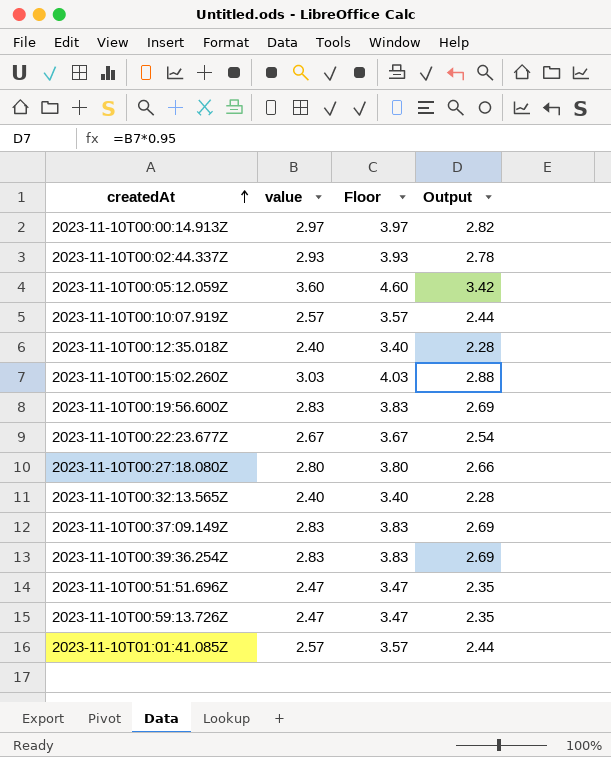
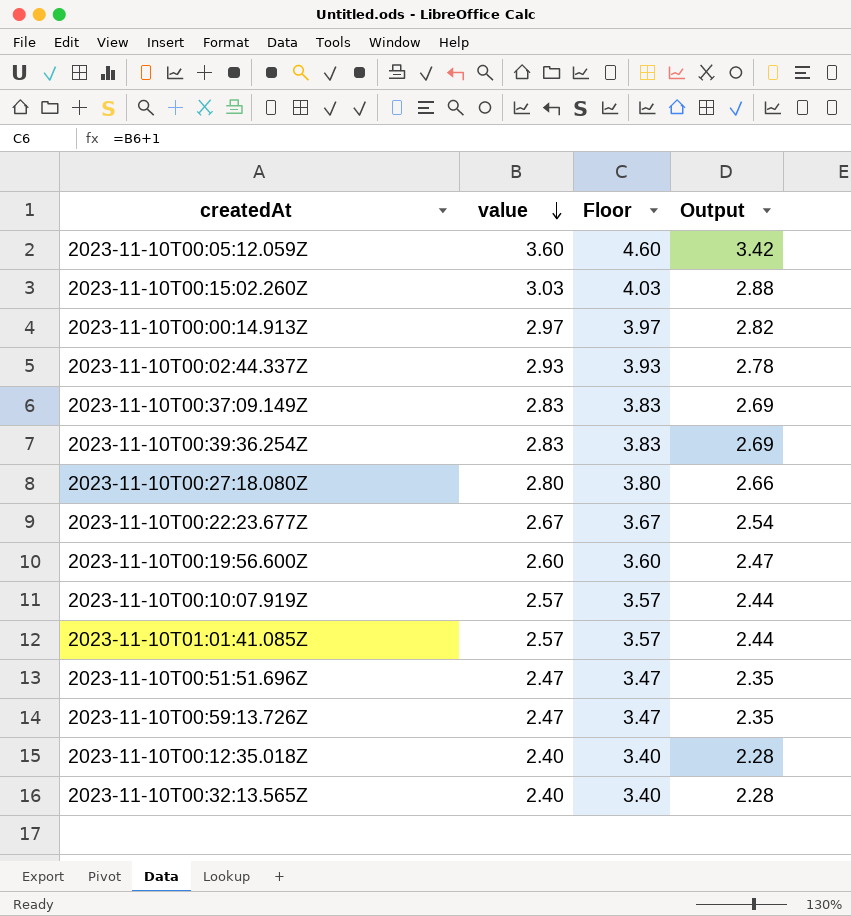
row order: createdAt ascending -> value descending
2023-11-10T00:19:56.600Z | value: 2.83 -> 2.60
2023-11-10T00:19:56.600Z | Floor: 3.83 -> 3.60
2023-11-10T00:19:56.600Z | Output: 2.69 -> 2.47

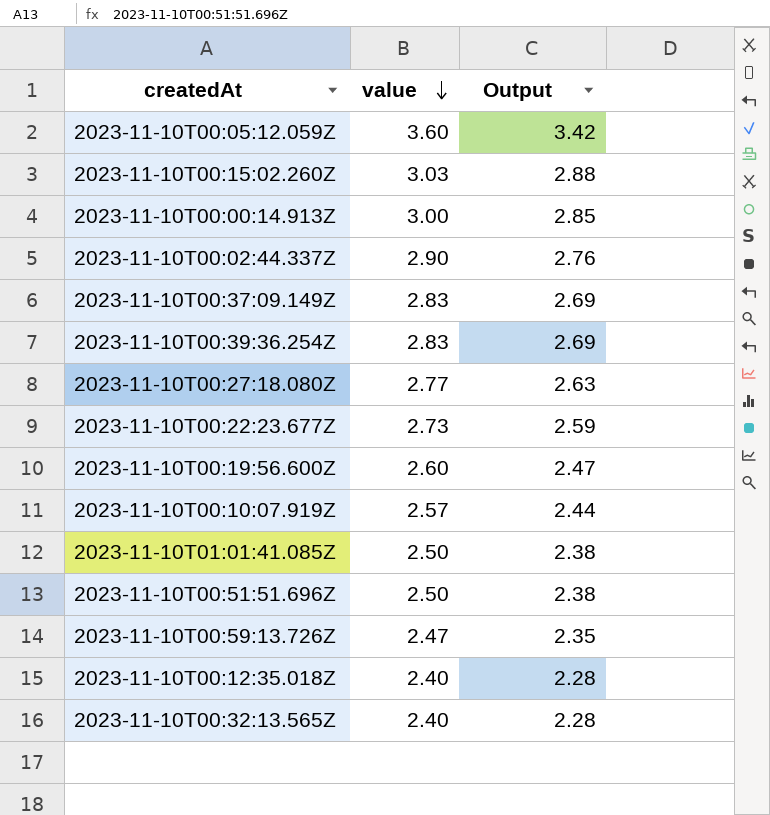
column Floor | formula: [value] + 1 -> none
2023-11-10T00:00:14.913Z | value: 2.97 -> 3.00
2023-11-10T00:00:14.913Z | Output: 2.82 -> 2.85
2023-11-10T00:02:44.337Z | value: 2.93 -> 2.90
2023-11-10T00:02:44.337Z | Output: 2.78 -> 2.76
2023-11-10T00:27:18.080Z | value: 2.80 -> 2.77
2023-11-10T00:27:18.080Z | Output: 2.66 -> 2.63
2023-11-10T00:22:23.677Z | value: 2.67 -> 2.73
2023-11-10T00:22:23.677Z | Output: 2.54 -> 2.59
2023-11-10T01:01:41.085Z | value: 2.57 -> 2.50
2023-11-10T01:01:41.085Z | Output: 2.44 -> 2.38
2023-11-10T00:51:51.696Z | value: 2.47 -> 2.50
2023-11-10T00:51:51.696Z | Output: 2.35 -> 2.38

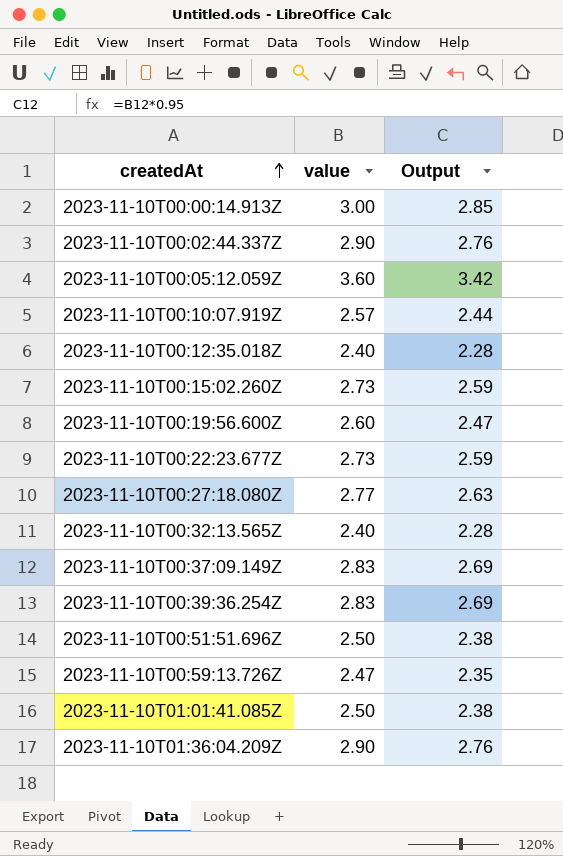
row order: value descending -> createdAt ascending
2023-11-10T00:15:02.260Z | value: 3.03 -> 2.73
2023-11-10T00:15:02.260Z | Output: 2.88 -> 2.59
row 2023-11-10T01:36:04.209Z: none -> 2.90 | 2.76

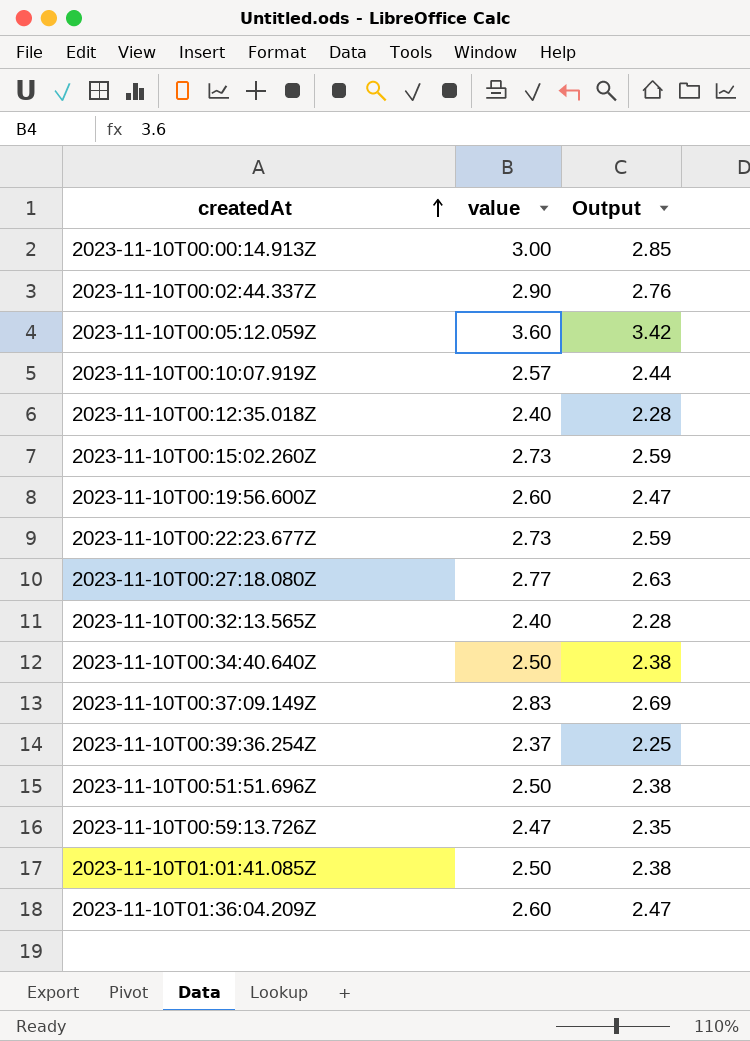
row 2023-11-10T00:34:40.640Z: none -> 2.50 | 2.38
2023-11-10T00:39:36.254Z | value: 2.83 -> 2.37
2023-11-10T00:39:36.254Z | Output: 2.69 -> 2.25
2023-11-10T01:36:04.209Z | value: 2.90 -> 2.60
2023-11-10T01:36:04.209Z | Output: 2.76 -> 2.47

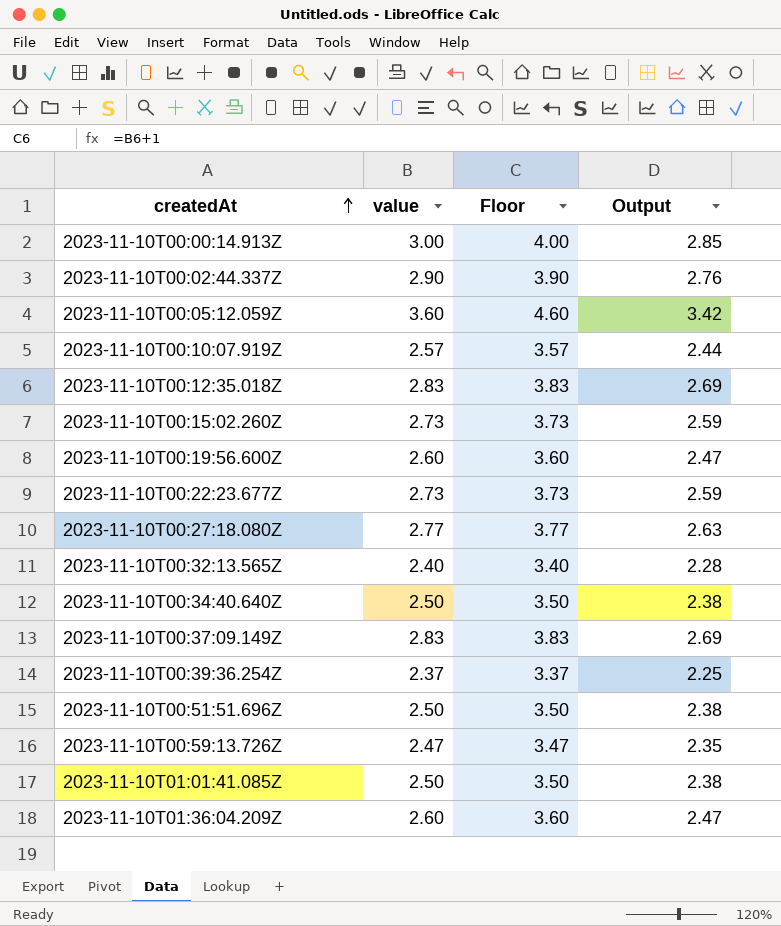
column Floor | formula: none -> [value] + 1
2023-11-10T00:12:35.018Z | value: 2.40 -> 2.83
2023-11-10T00:12:35.018Z | Output: 2.28 -> 2.69

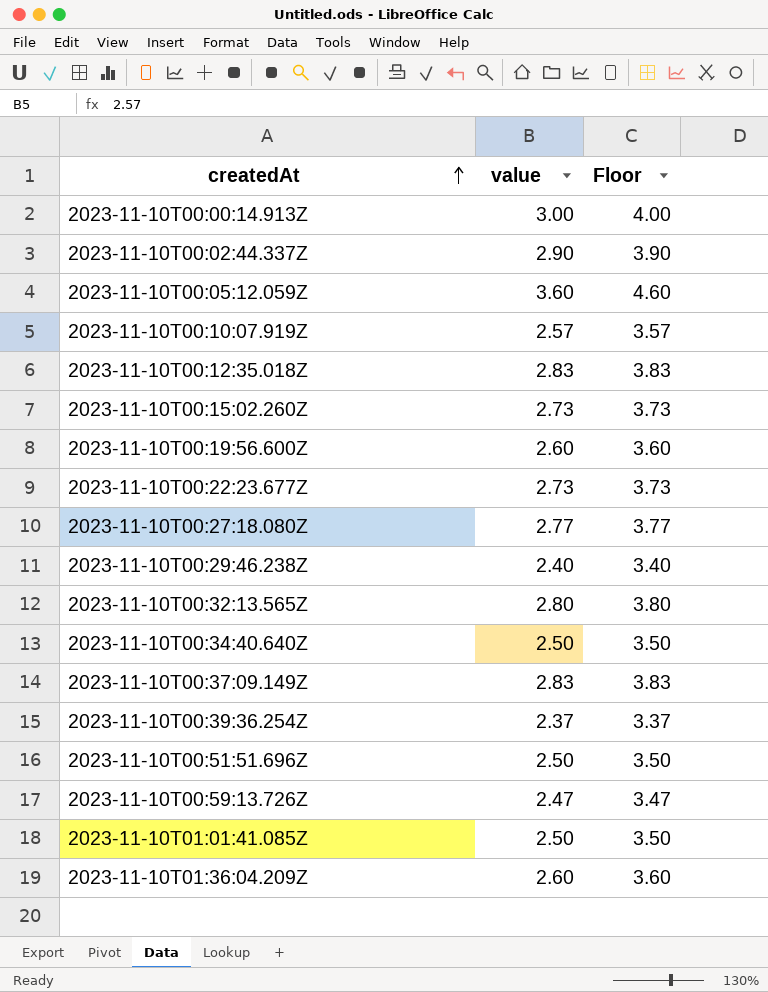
column Output | formula: [value] * 0.95 -> none
row 2023-11-10T00:29:46.238Z: none -> 2.40 | 3.40
2023-11-10T00:32:13.565Z | value: 2.40 -> 2.80
2023-11-10T00:32:13.565Z | Floor: 3.40 -> 3.80

